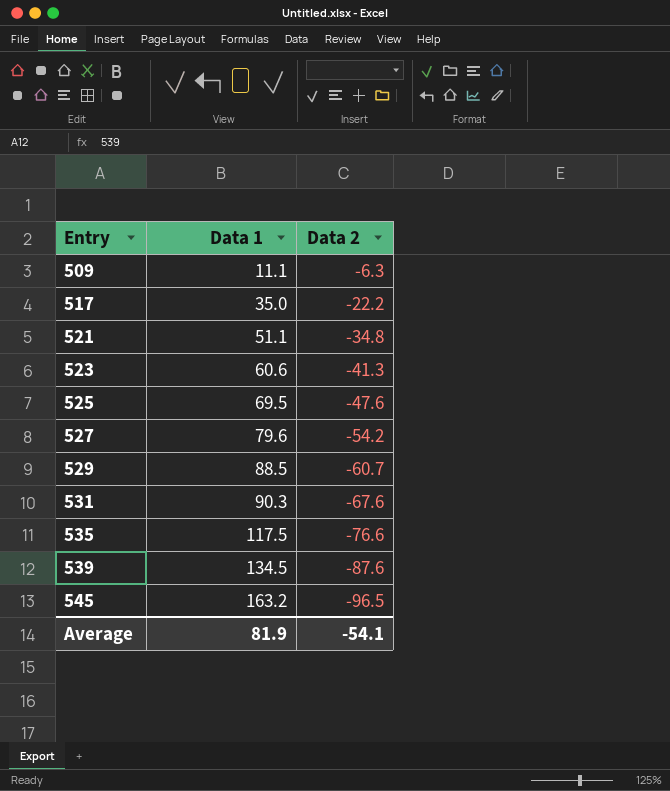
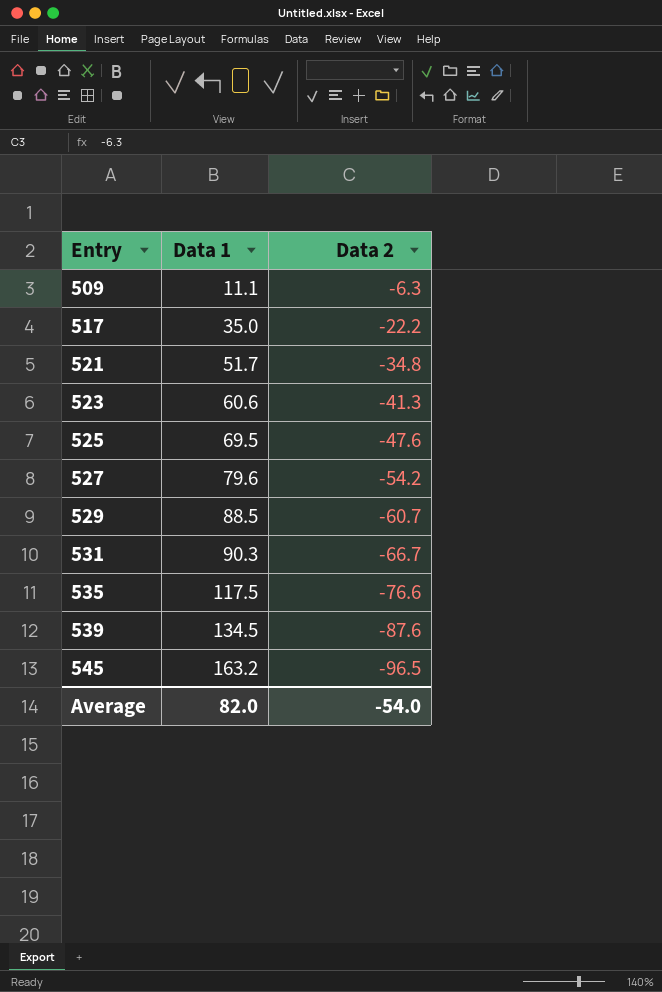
521 | Data 1: 51.1 -> 51.7
531 | Data 2: -67.6 -> -66.7
Average | Data 1: 81.9 -> 82.0
Average | Data 2: -54.1 -> -54.0

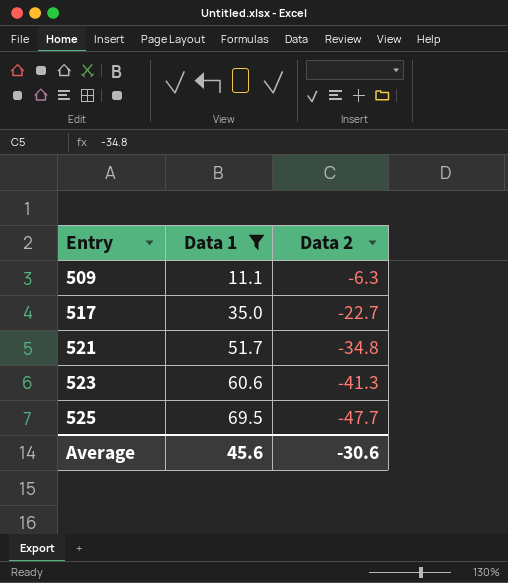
filter: none -> Data 1 <= 69.5
517 | Data 2: -22.2 -> -22.7
525 | Data 2: -47.6 -> -47.7
Average | Data 1: 82.0 -> 45.6
Average | Data 2: -54.0 -> -30.6

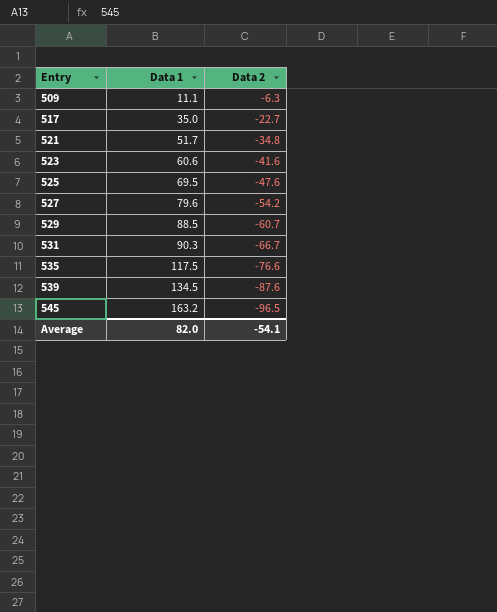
filter: Data 1 <= 69.5 -> none
523 | Data 2: -41.3 -> -41.6
525 | Data 2: -47.7 -> -47.6
Average | Data 1: 45.6 -> 82.0
Average | Data 2: -30.6 -> -54.1

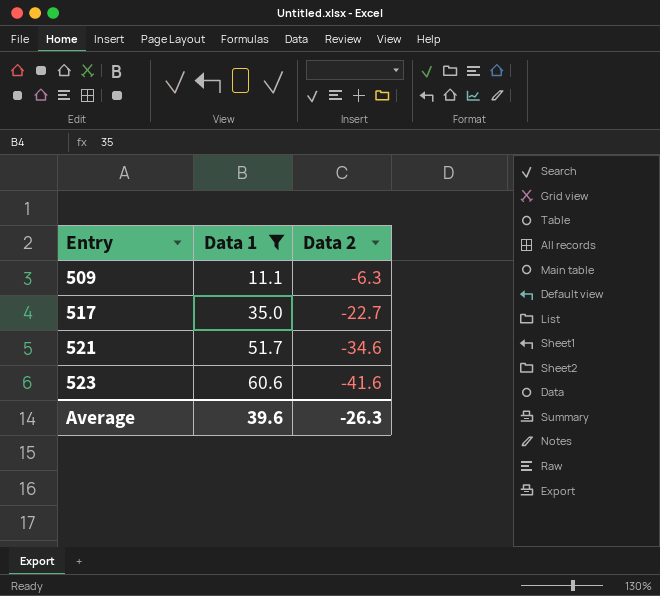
filter: none -> Data 1 <= 60.6
521 | Data 2: -34.8 -> -34.6
Average | Data 1: 82.0 -> 39.6
Average | Data 2: -54.1 -> -26.3

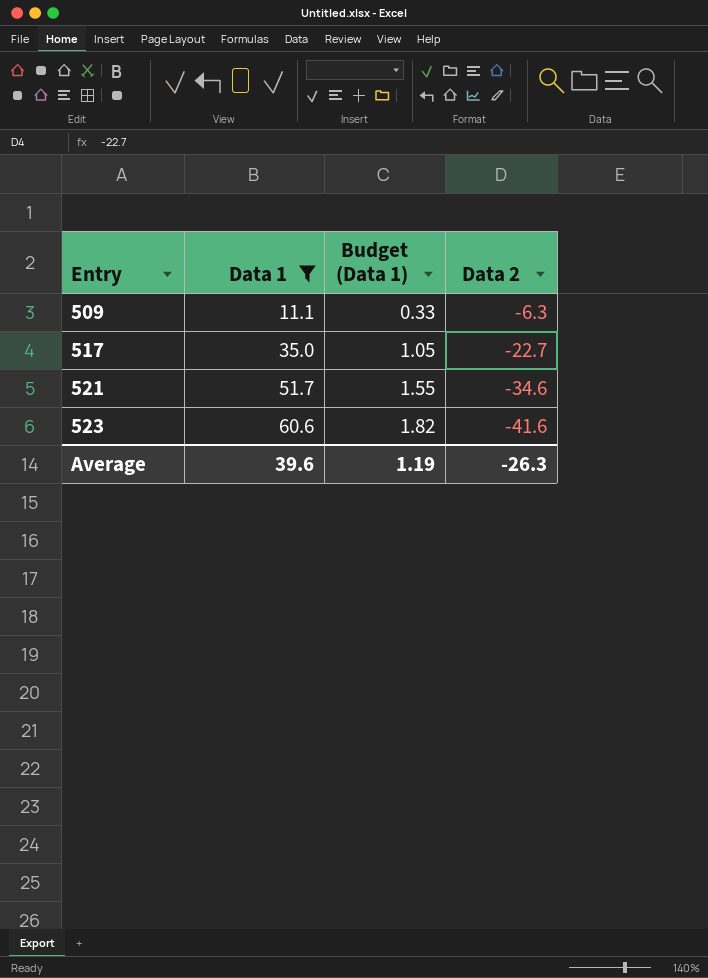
column Budget (Data 1) | formula: none -> [Data 1] * 0.03

